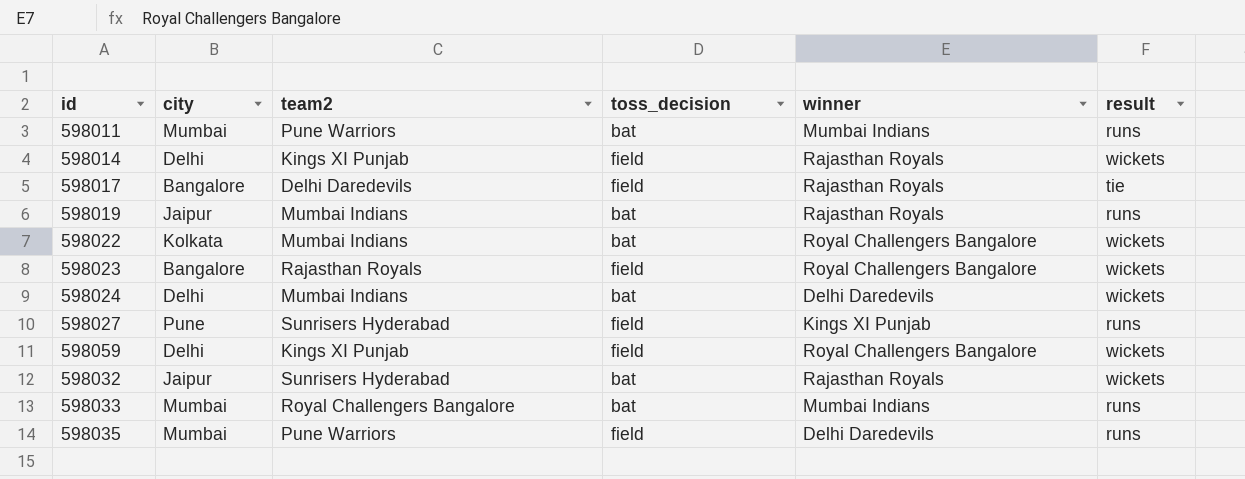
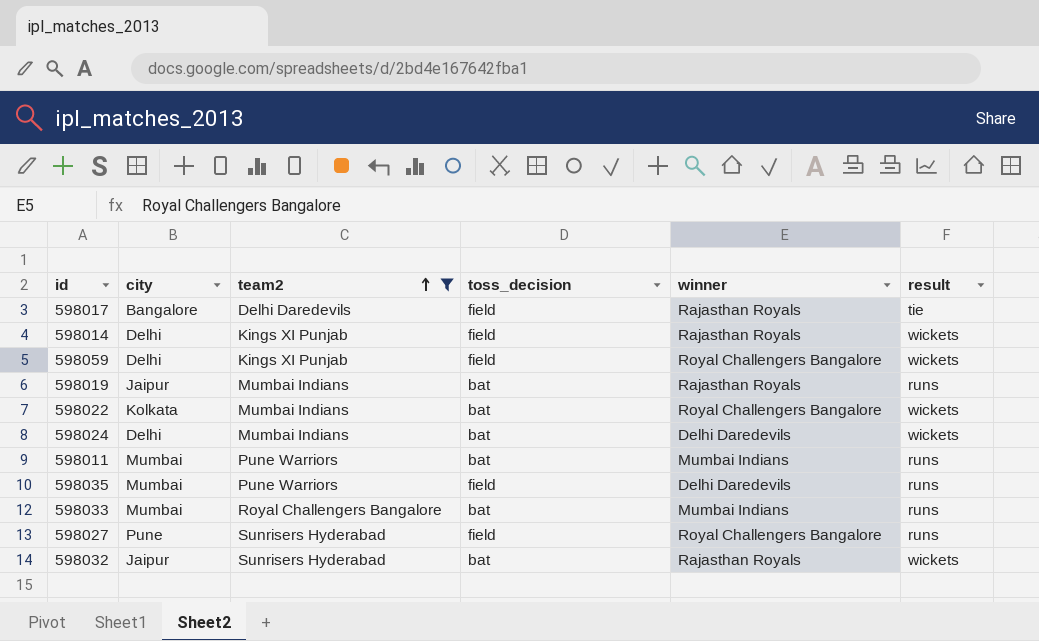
filter: none -> team2 != Rajasthan Royals
row order: none -> team2 ascending
598027 | winner: Kings XI Punjab -> Royal Challengers Bangalore

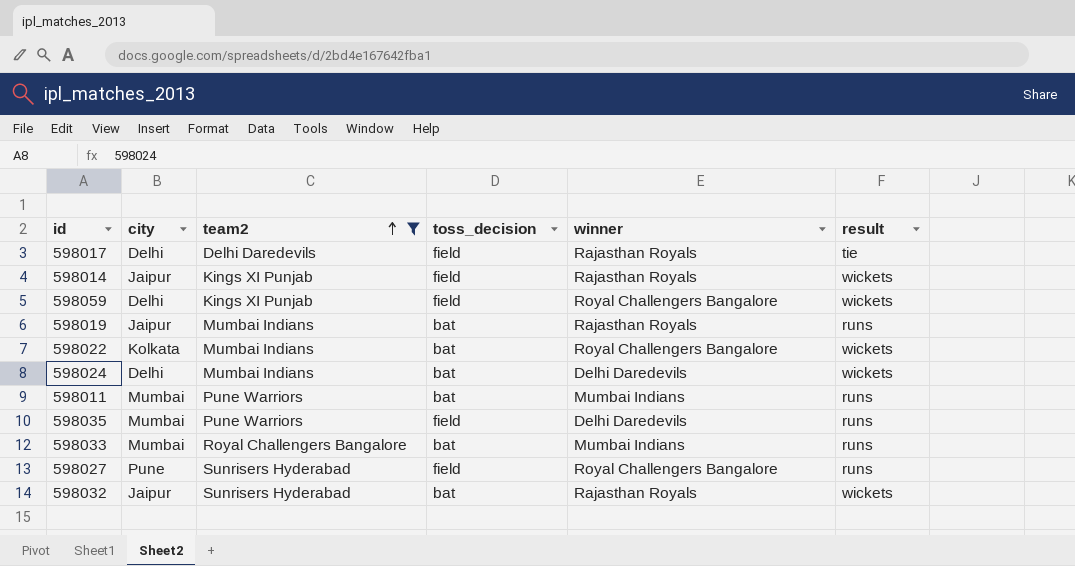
598017 | city: Bangalore -> Delhi
598014 | city: Delhi -> Jaipur

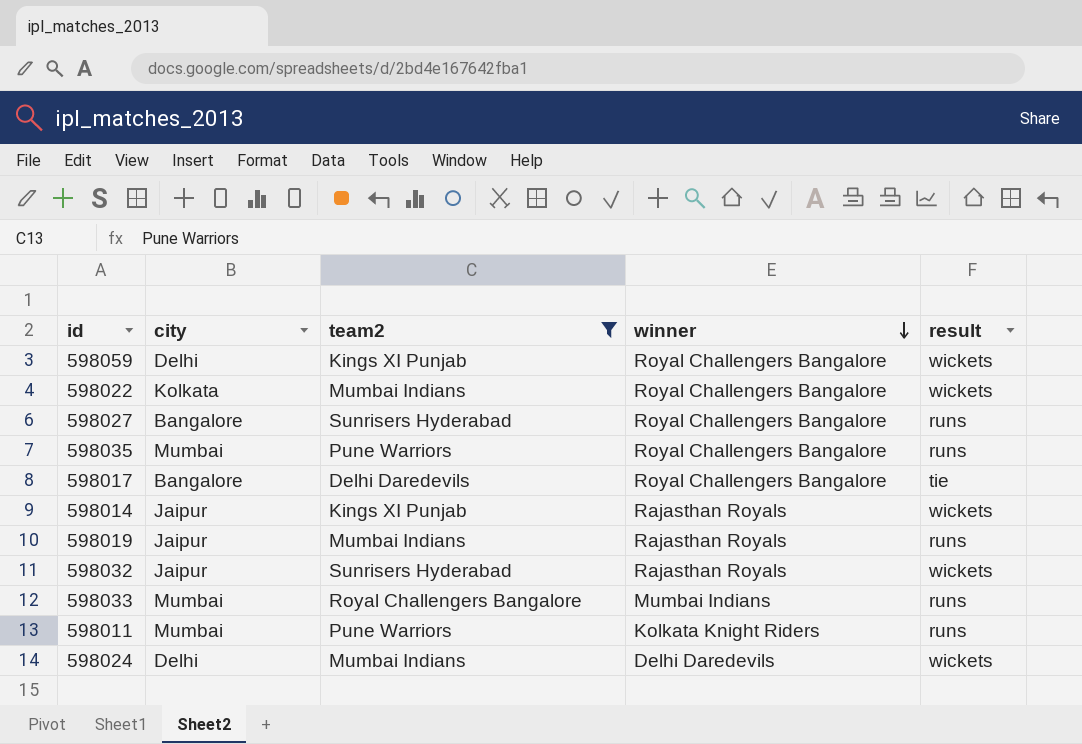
row order: team2 ascending -> winner descending
column toss_decision | position: 4 -> none
598027 | city: Pune -> Bangalore
598035 | winner: Delhi Daredevils -> Royal Challengers Bangalore
598017 | city: Delhi -> Bangalore
598017 | winner: Rajasthan Royals -> Royal Challengers Bangalore
598011 | winner: Mumbai Indians -> Kolkata Knight Riders

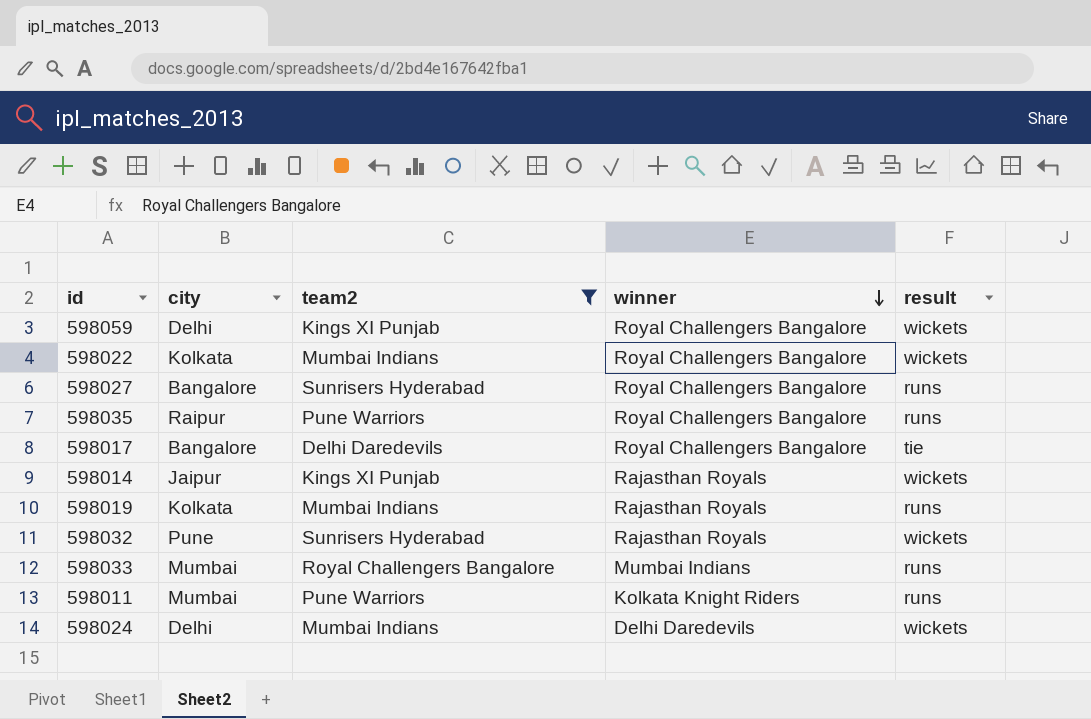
598035 | city: Mumbai -> Raipur
598019 | city: Jaipur -> Kolkata
598032 | city: Jaipur -> Pune

